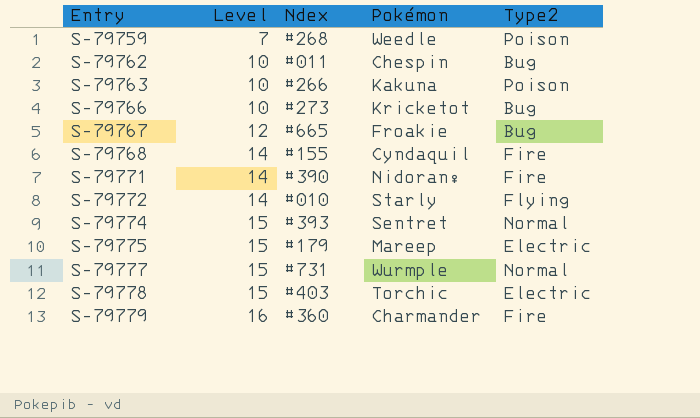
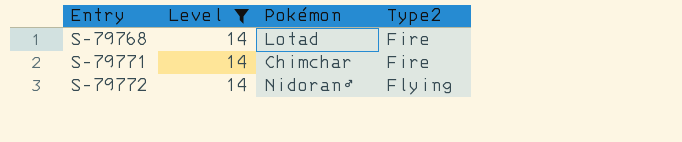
filter: none -> Level = 14
column Ndex | position: 3 -> none
S-79768 | Pokémon: Cyndaquil -> Lotad
S-79771 | Pokémon: Nidoran♀ -> Chimchar
S-79772 | Pokémon: Starly -> Nidoran♂

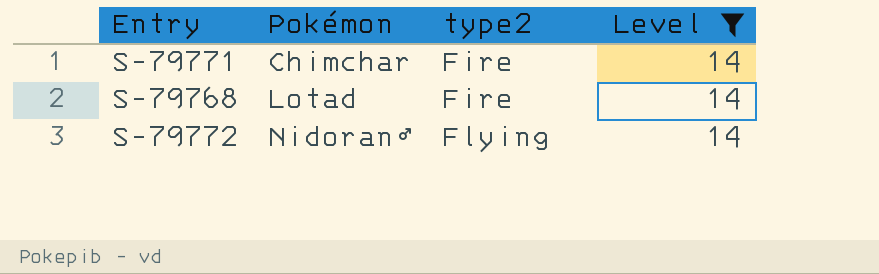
row order: Entry ascending -> Pokémon ascending
column name: Type2 -> type2
column Level | position: 2 -> 4

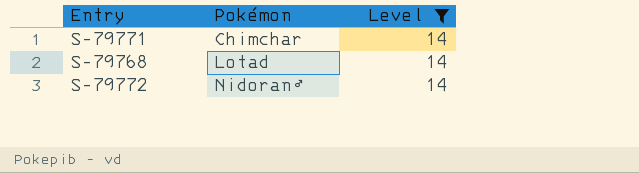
column type2 | position: 3 -> none

